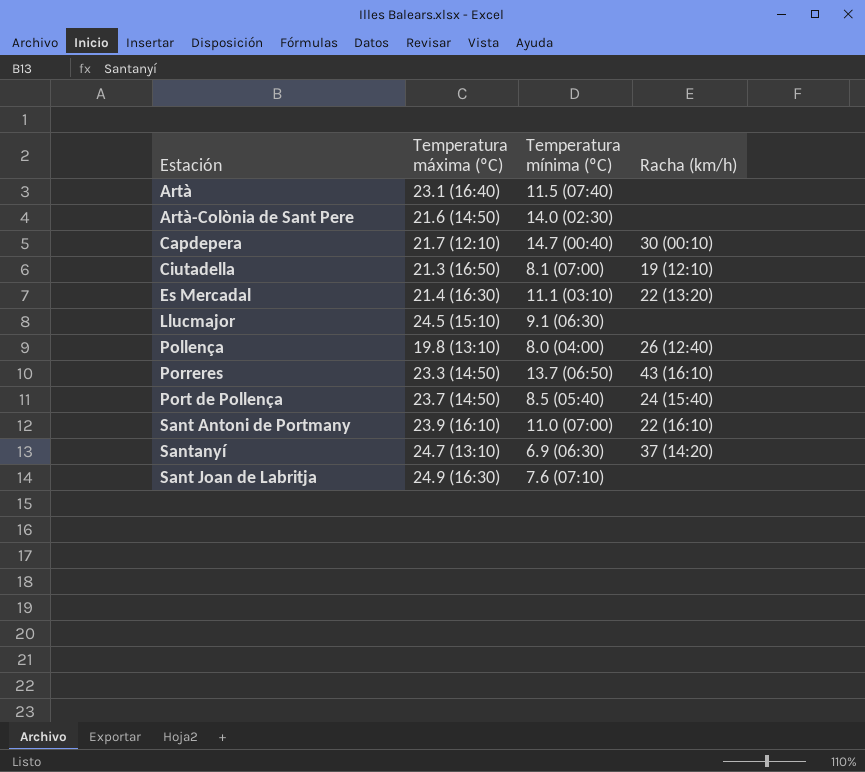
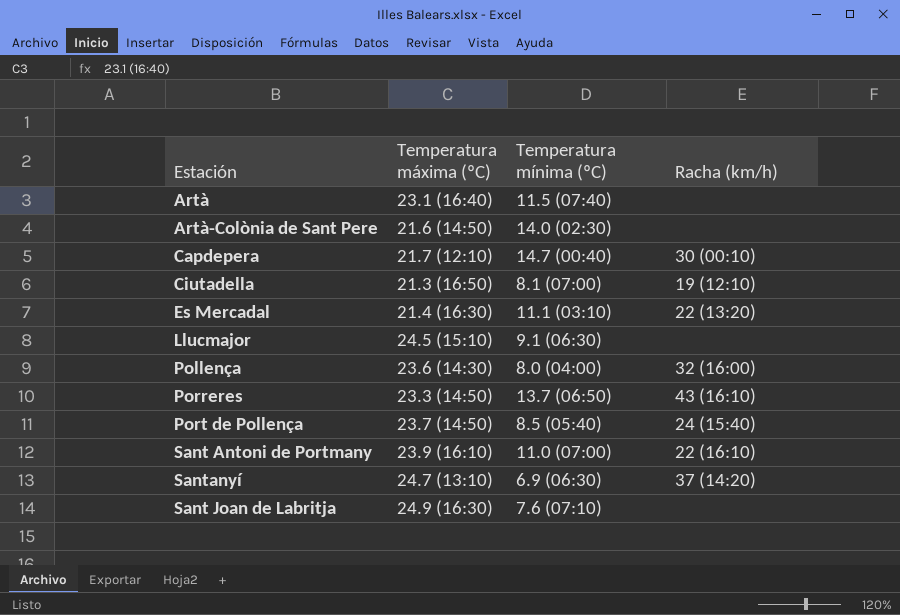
Pollença | Temperatura máxima (ºC): 19.8 (13:10) -> 23.6 (14:30)
Pollença | Racha (km/h): 26 (12:40) -> 32 (16:00)

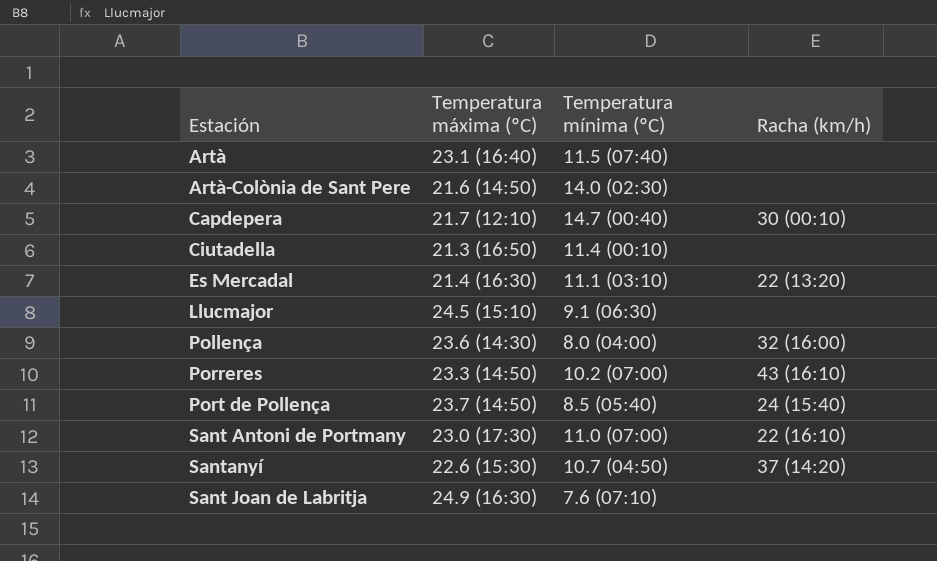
Ciutadella | Temperatura mínima (ºC): 8.1 (07:00) -> 11.4 (00:10)
Ciutadella | Racha (km/h): 19 (12:10) -> none
Porreres | Temperatura mínima (ºC): 13.7 (06:50) -> 10.2 (07:00)
Sant Antoni de Portmany | Temperatura máxima (ºC): 23.9 (16:10) -> 23.0 (17:30)
Santanyí | Temperatura máxima (ºC): 24.7 (13:10) -> 22.6 (15:30)
Santanyí | Temperatura mínima (ºC): 6.9 (06:30) -> 10.7 (04:50)

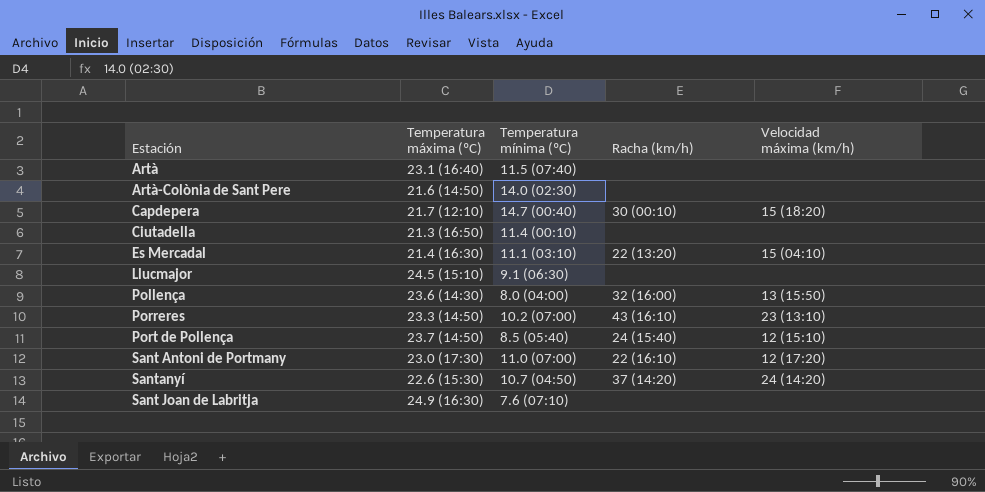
column Velocidad máxima (km/h) | position: none -> 5

